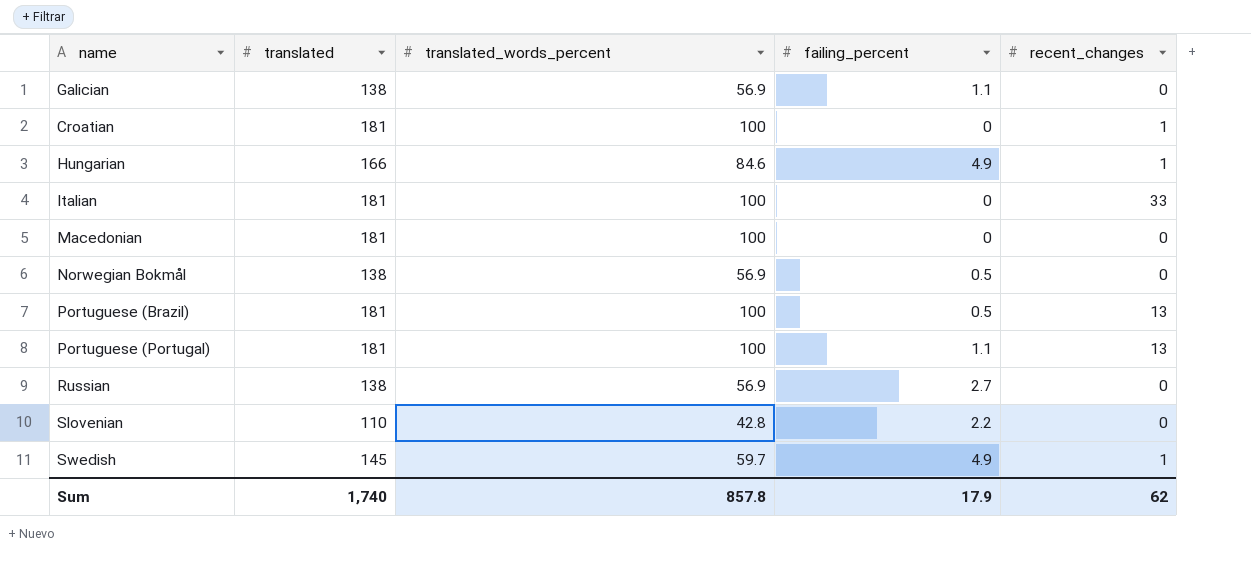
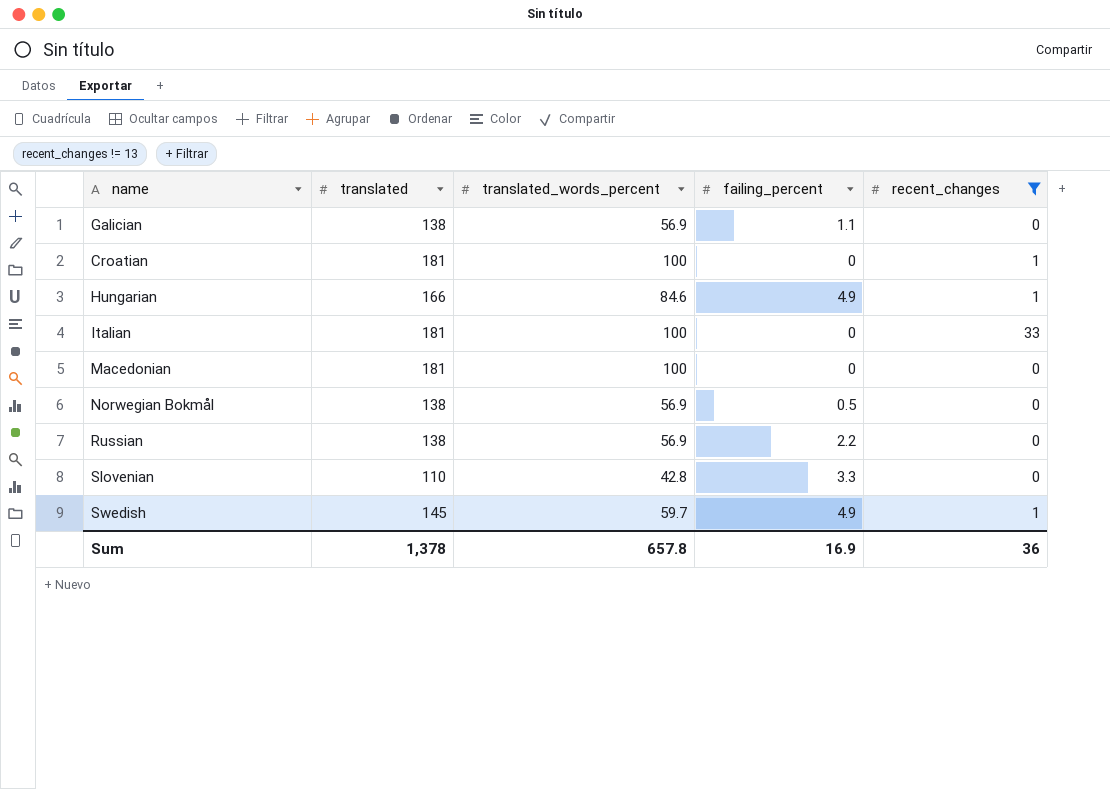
filter: none -> recent_changes != 13
Russian | failing_percent: 2.7 -> 2.2
Slovenian | failing_percent: 2.2 -> 3.3
Sum | translated: 1,740 -> 1,378
Sum | translated_words_percent: 857.8 -> 657.8
Sum | failing_percent: 17.9 -> 16.9
Sum | recent_changes: 62 -> 36

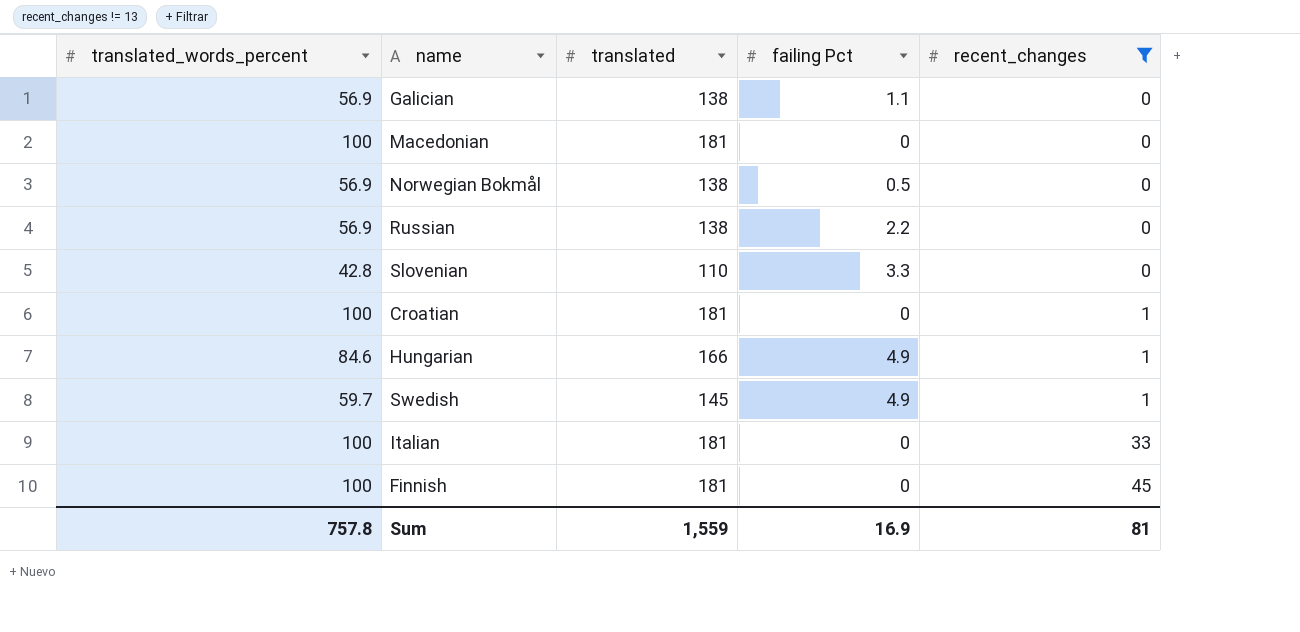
row order: none -> recent_changes ascending
column translated_words_percent | position: 3 -> 1
column name: failing_percent -> failing Pct
row Finnish: none -> 100 | 181 | 0 | 45
Sum | translated_words_percent: 657.8 -> 757.8
Sum | translated: 1,378 -> 1,559
Sum | recent_changes: 36 -> 81

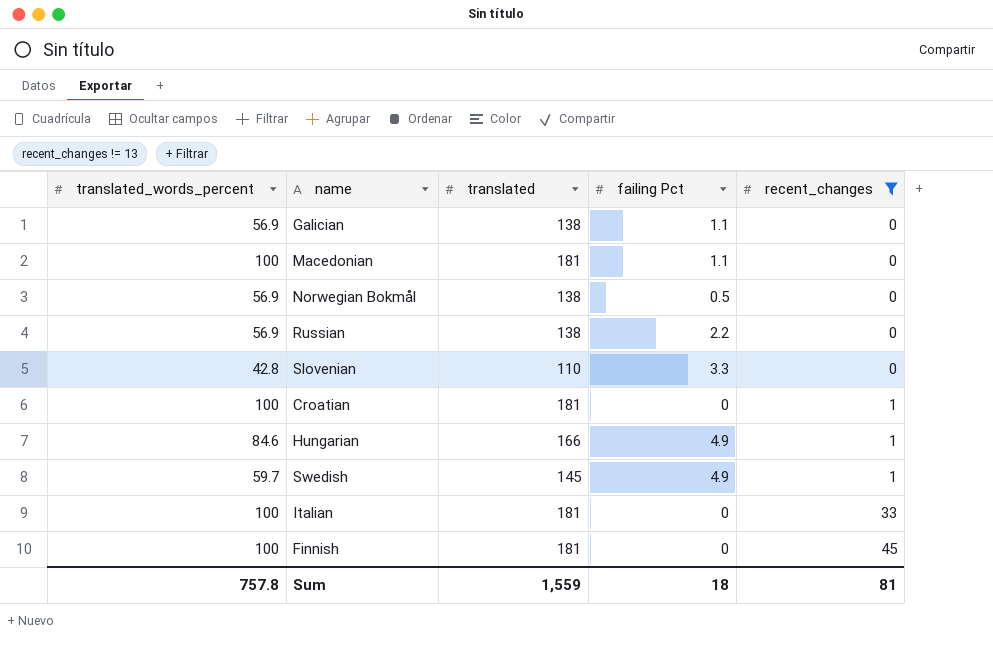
Macedonian | failing Pct: 0 -> 1.1
Sum | failing Pct: 16.9 -> 18

